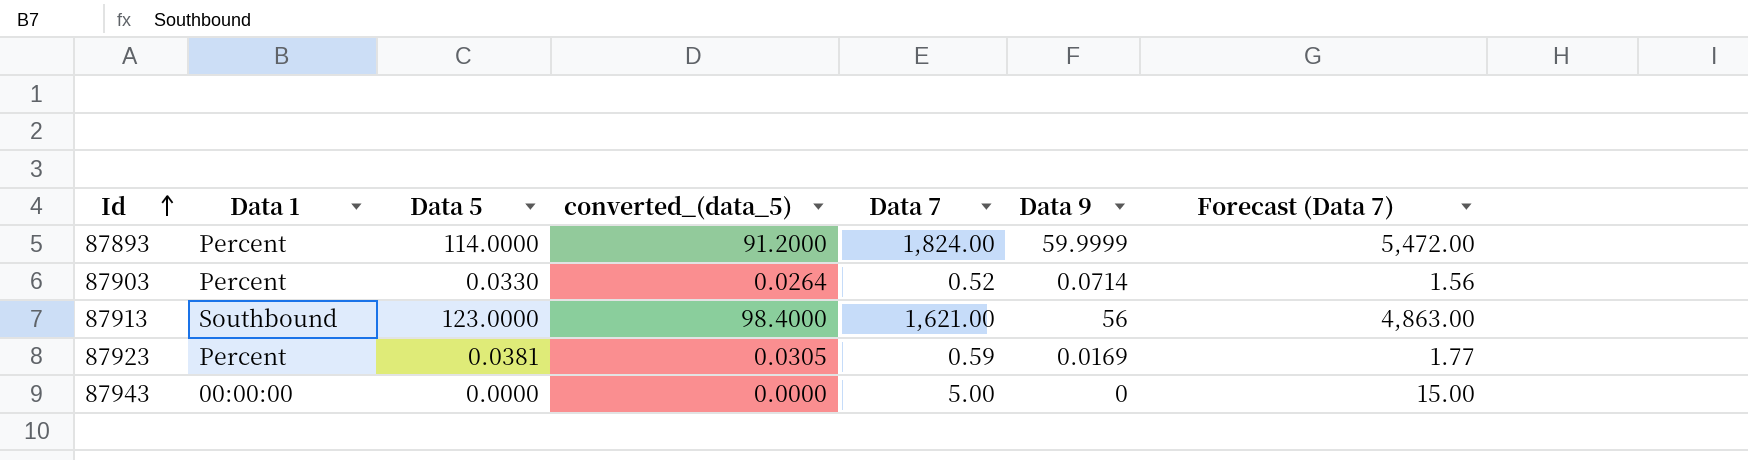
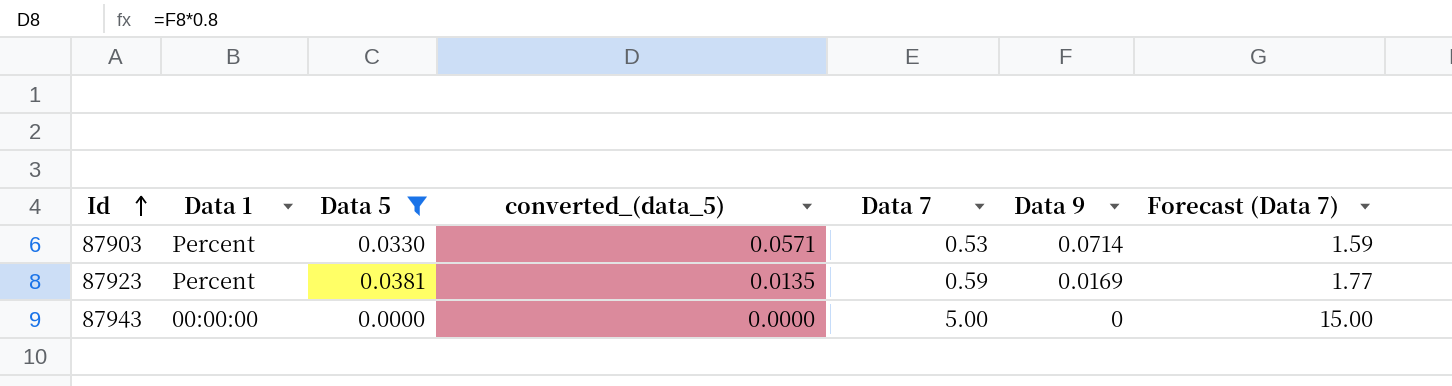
filter: none -> Data 5 <= 0.0381
column converted_(data_5) | formula: [Data 5] * 0.8 -> [Data 9] * 0.8
87903 | Data 7: 0.52 -> 0.53
87903 | Forecast (Data 7): 1.56 -> 1.59

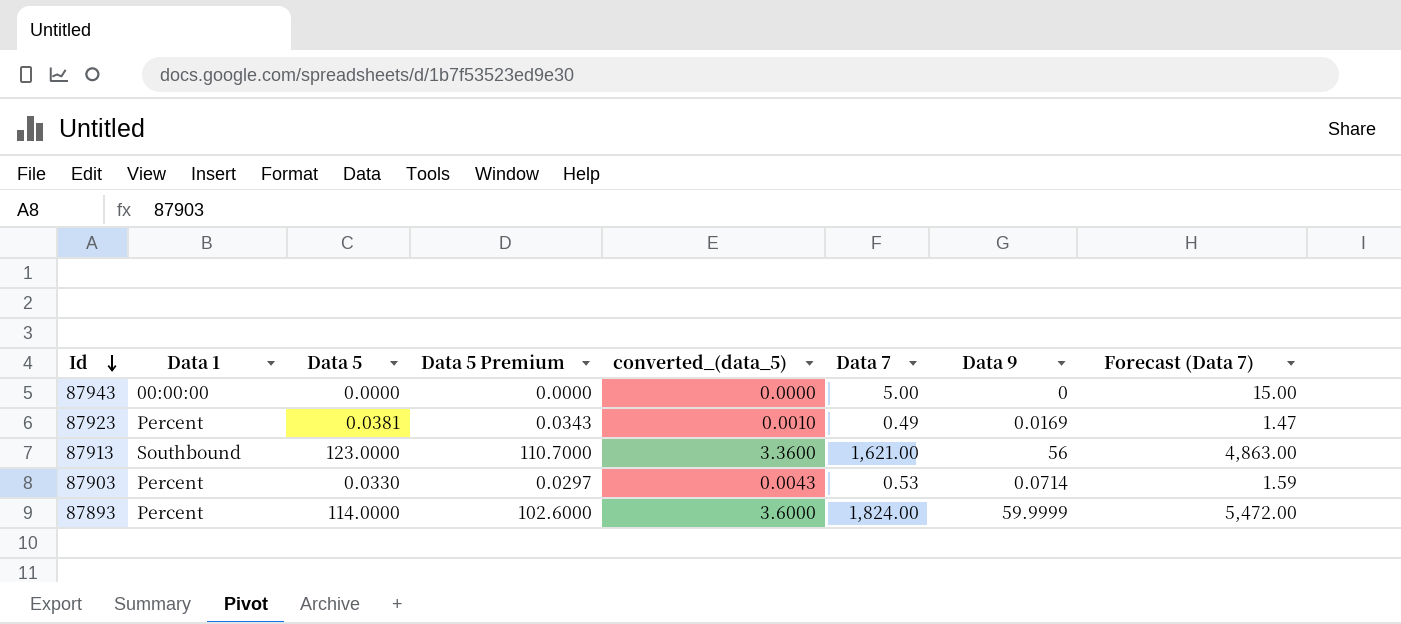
filter: Data 5 <= 0.0381 -> none
row order: Id ascending -> Id descending
column Data 5 Premium | formula: none -> [Data 5] * 0.9
column converted_(data_5) | formula: [Data 9] * 0.8 -> [Data 9] * 0.06
87923 | Data 7: 0.59 -> 0.49
87923 | Forecast (Data 7): 1.77 -> 1.47

